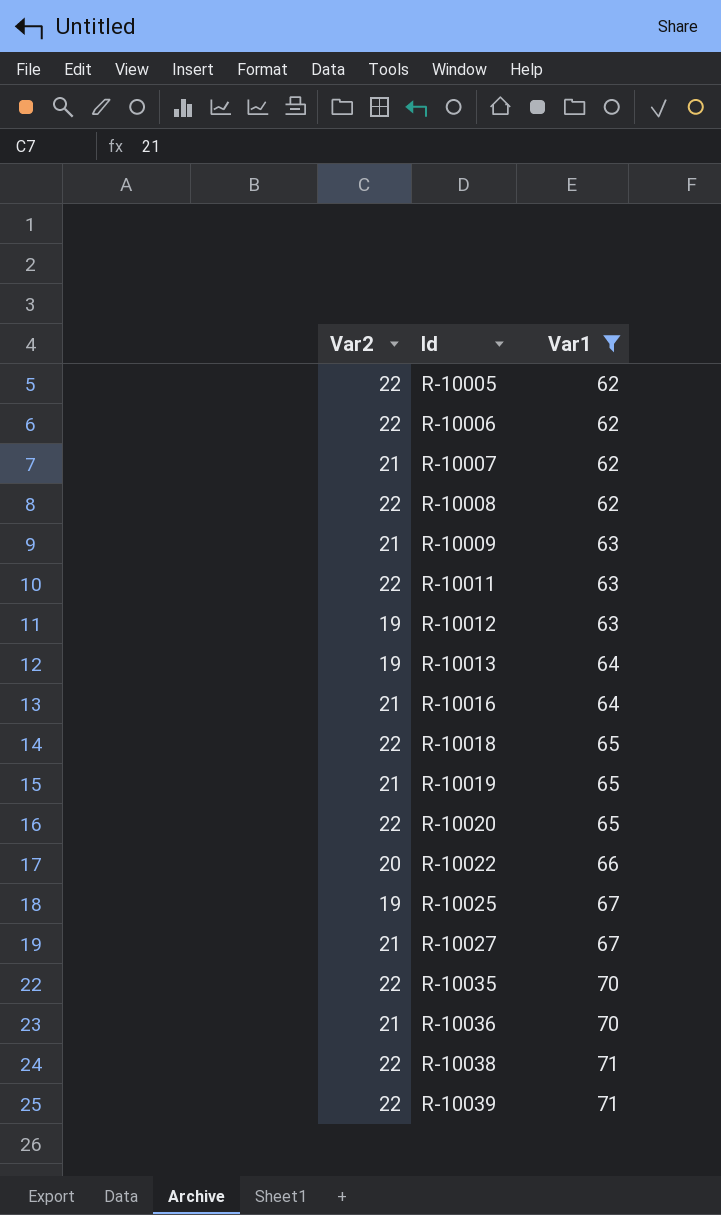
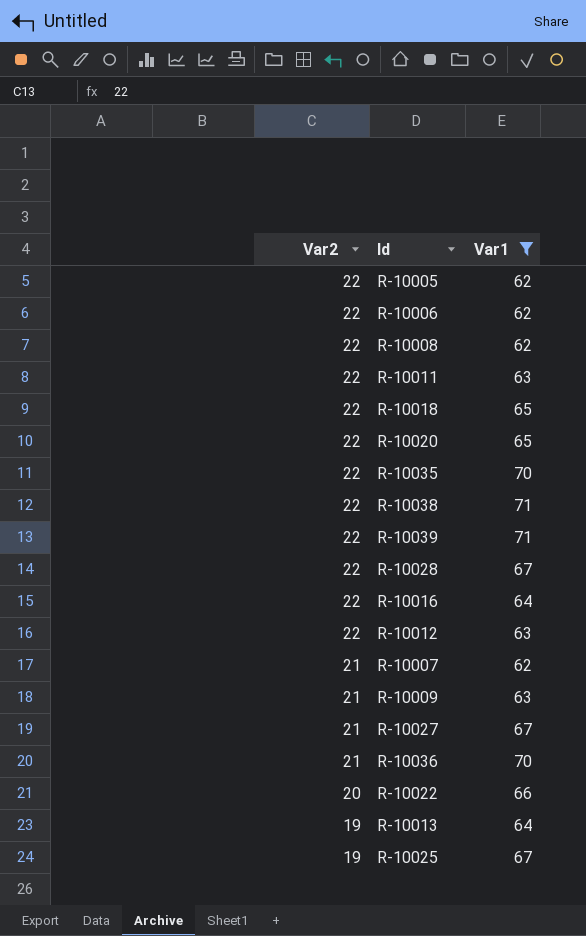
row order: Id ascending -> Var2 descending
row R-10019: 21 | 65 -> none
row R-10028: none -> 22 | 67
R-10016 | Var2: 21 -> 22
R-10012 | Var2: 19 -> 22

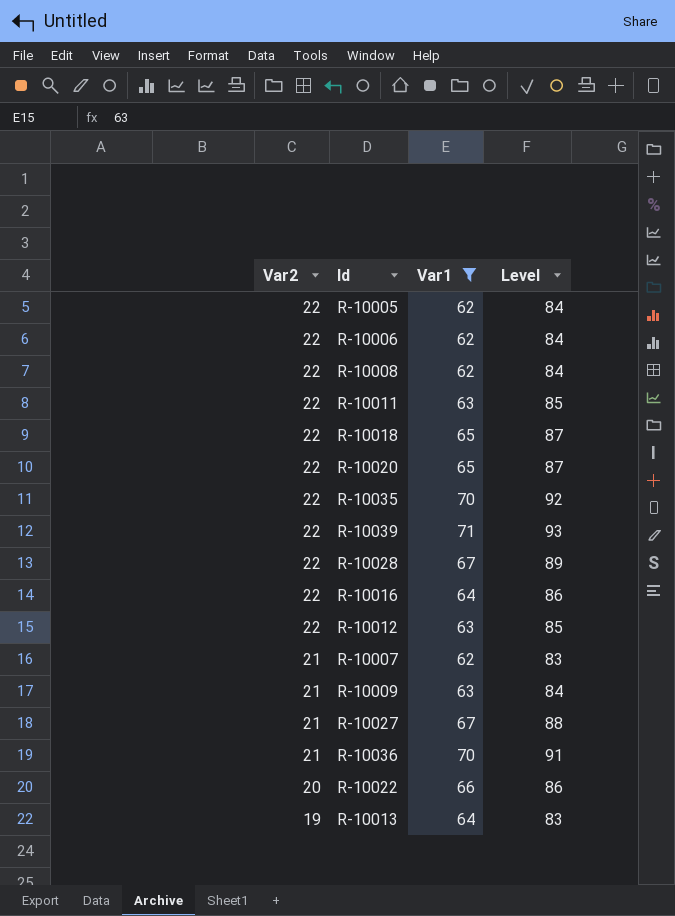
column Level | formula: none -> [Var2] + [Var1]
row R-10038: 22 | 71 -> none
row R-10025: 19 | 67 -> none

